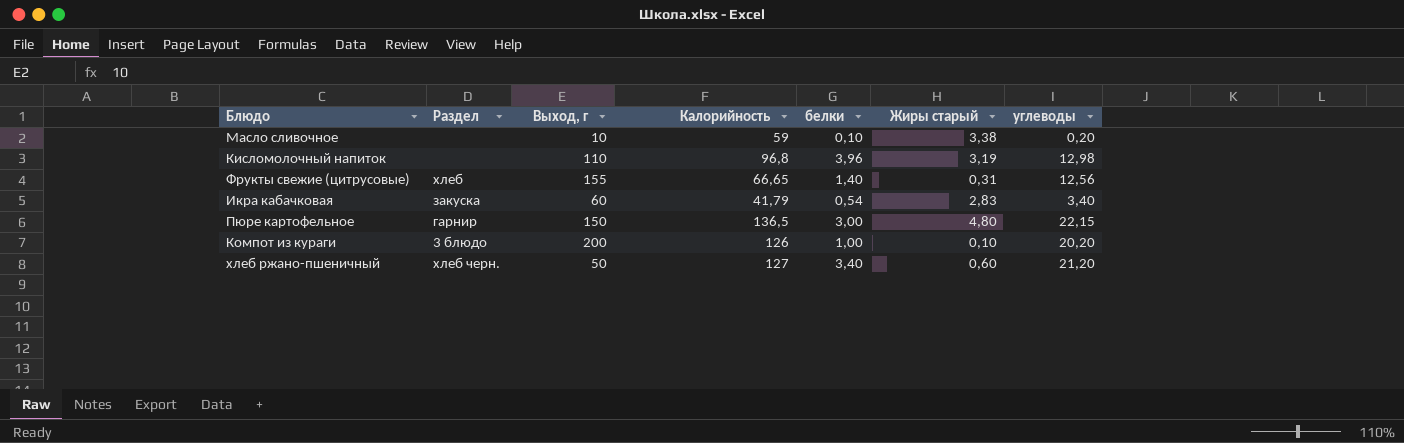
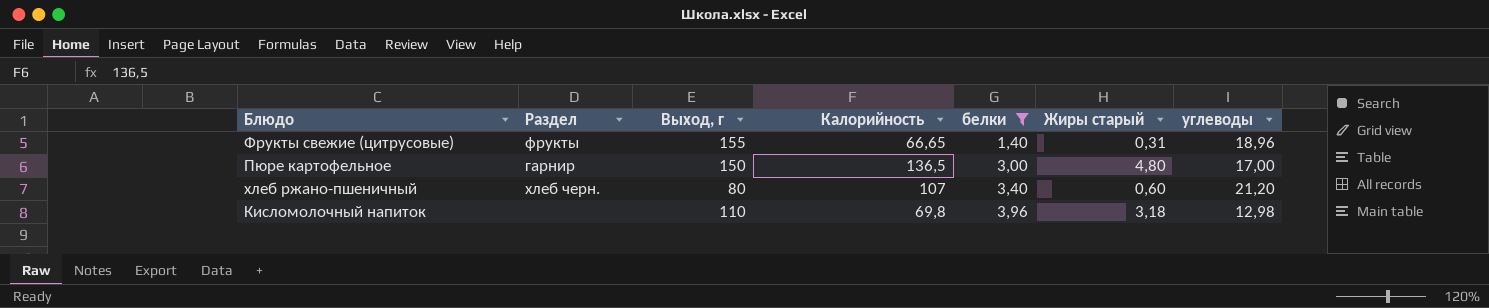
filter: none -> белки >= 1,40
row order: none -> белки ascending
Фрукты свежие (цитрусовые) | Раздел: хлеб -> фрукты
Фрукты свежие (цитрусовые) | углеводы: 12,56 -> 18,96
Пюре картофельное | углеводы: 22,15 -> 17,00
хлеб ржано-пшеничный | Выход, г: 50 -> 80
хлеб ржано-пшеничный | Калорийность: 127 -> 107
Кисломолочный напиток | Калорийность: 96,8 -> 69,8
Кисломолочный напиток | Жиры старый: 3,19 -> 3,18

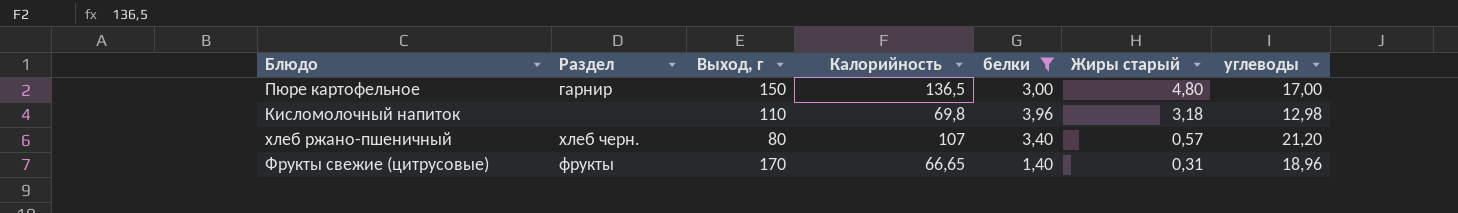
row order: белки ascending -> Жиры старый descending
хлеб ржано-пшеничный | Жиры старый: 0,60 -> 0,57
Фрукты свежие (цитрусовые) | Выход, г: 155 -> 170

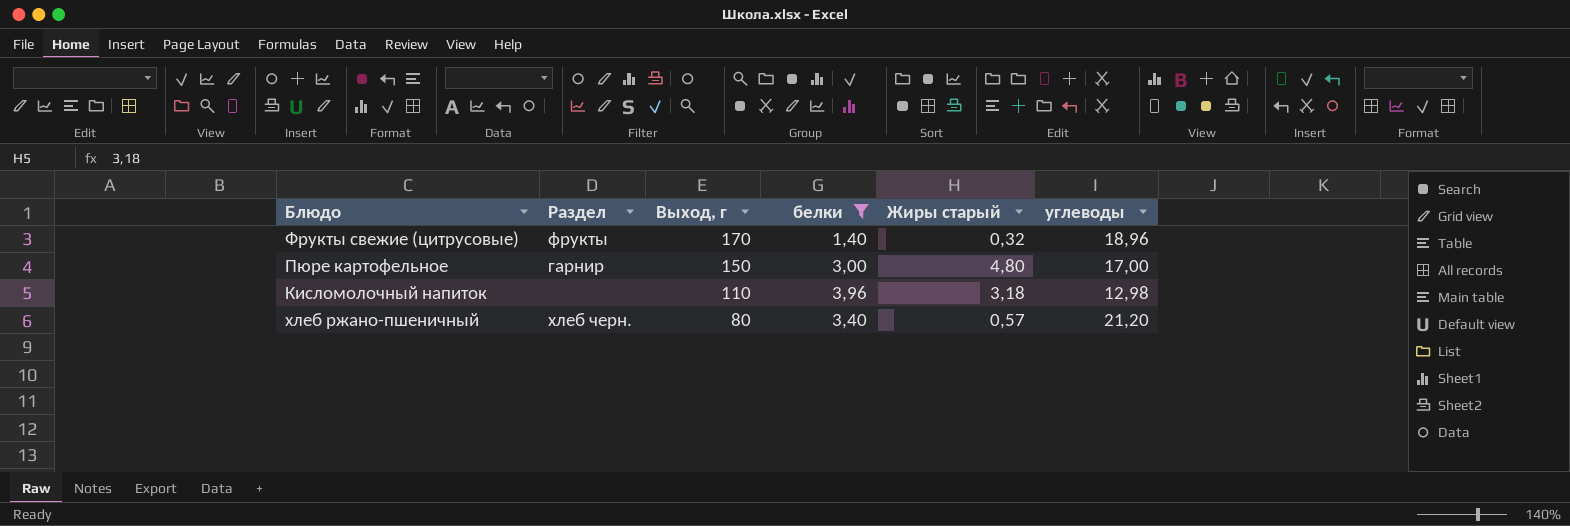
row order: Жиры старый descending -> Выход, г descending
column Калорийность | position: 4 -> none
Фрукты свежие (цитрусовые) | Жиры старый: 0,31 -> 0,32

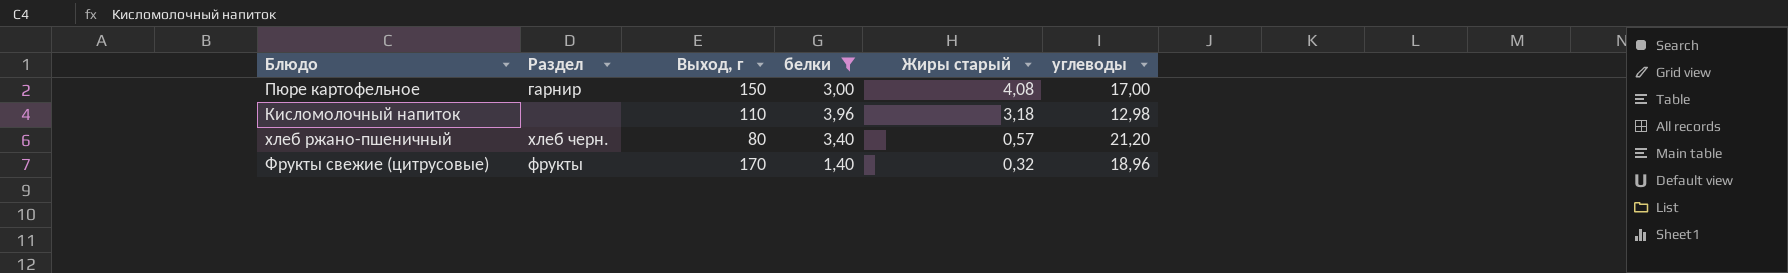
row order: Выход, г descending -> Жиры старый descending
Пюре картофельное | Жиры старый: 4,80 -> 4,08

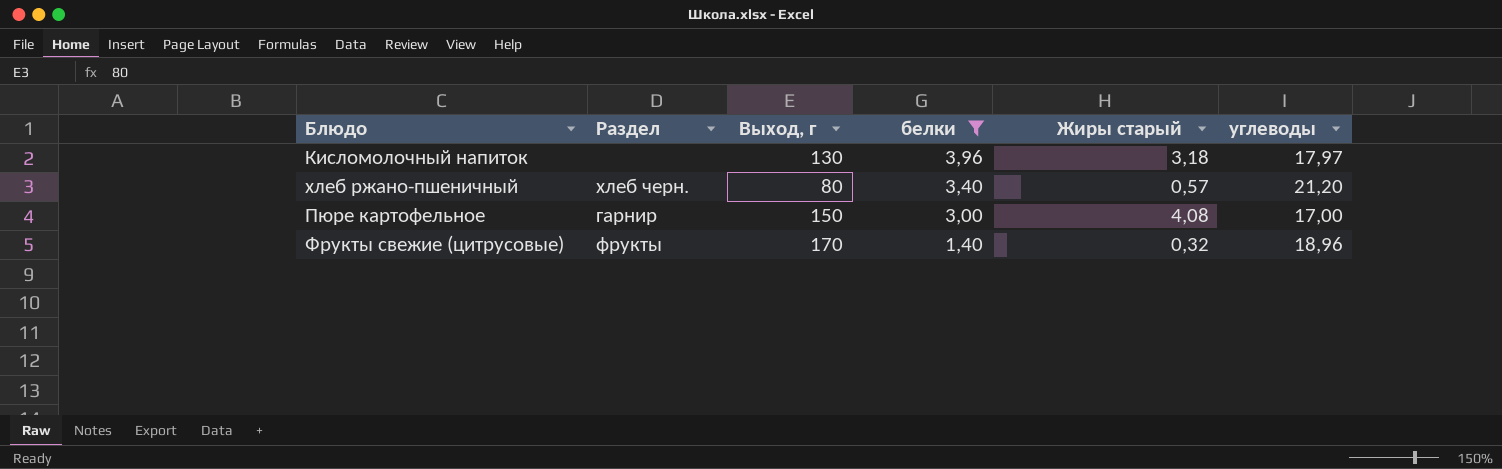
row order: Жиры старый descending -> белки descending
Кисломолочный напиток | Выход, г: 110 -> 130
Кисломолочный напиток | углеводы: 12,98 -> 17,97

